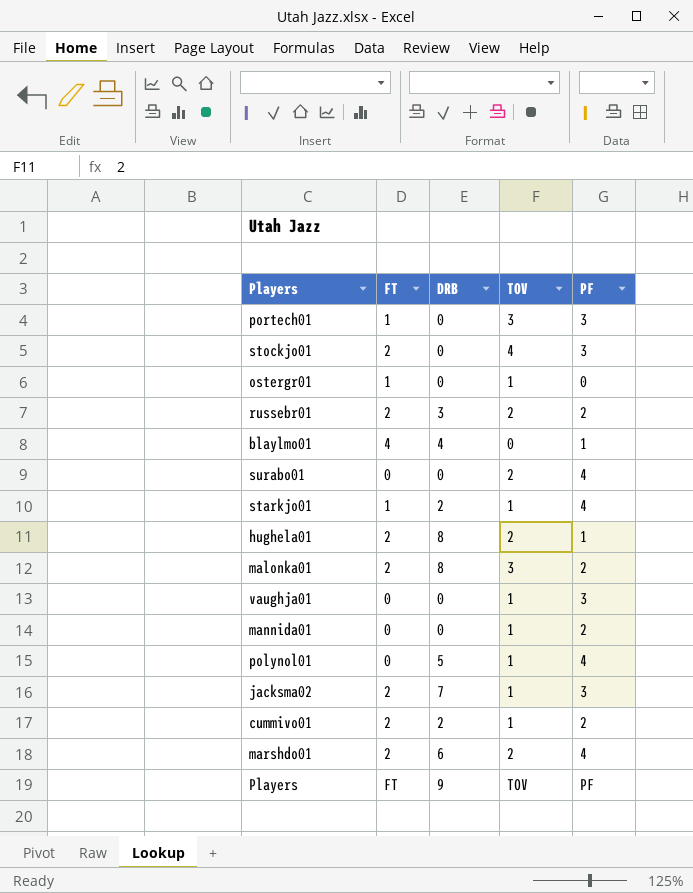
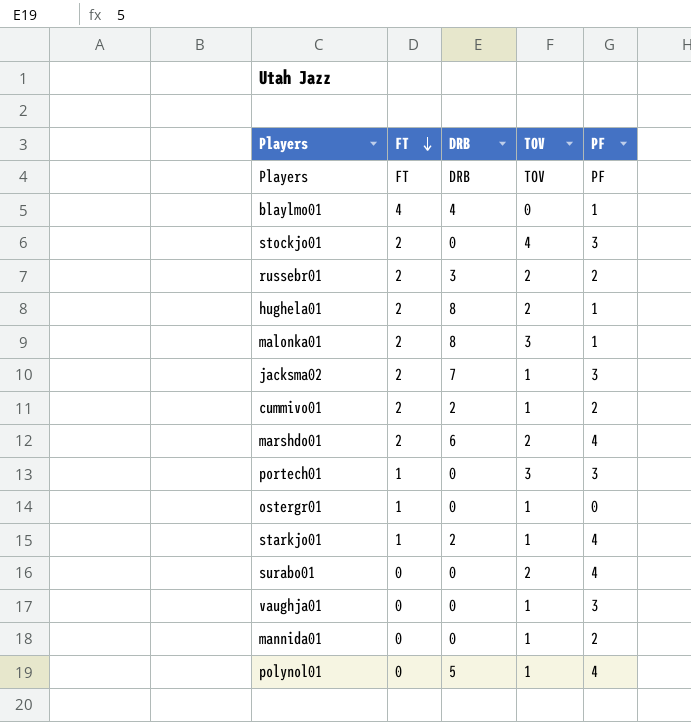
row order: none -> FT descending
Players | DRB: 9 -> DRB
malonka01 | PF: 2 -> 1

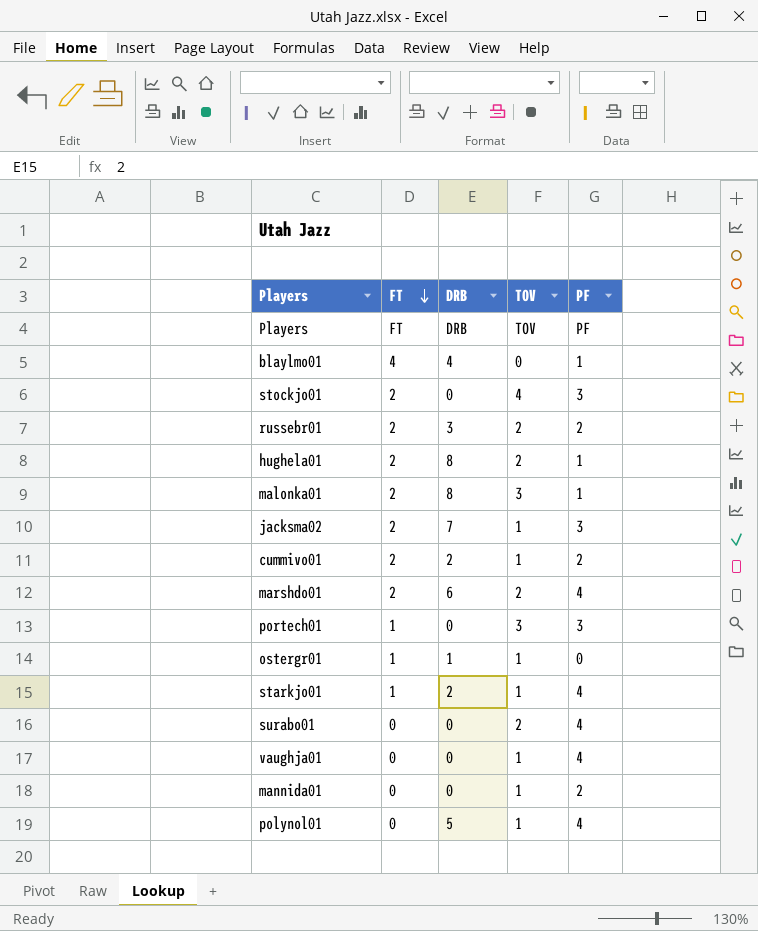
ostergr01 | DRB: 0 -> 1
vaughja01 | PF: 3 -> 4

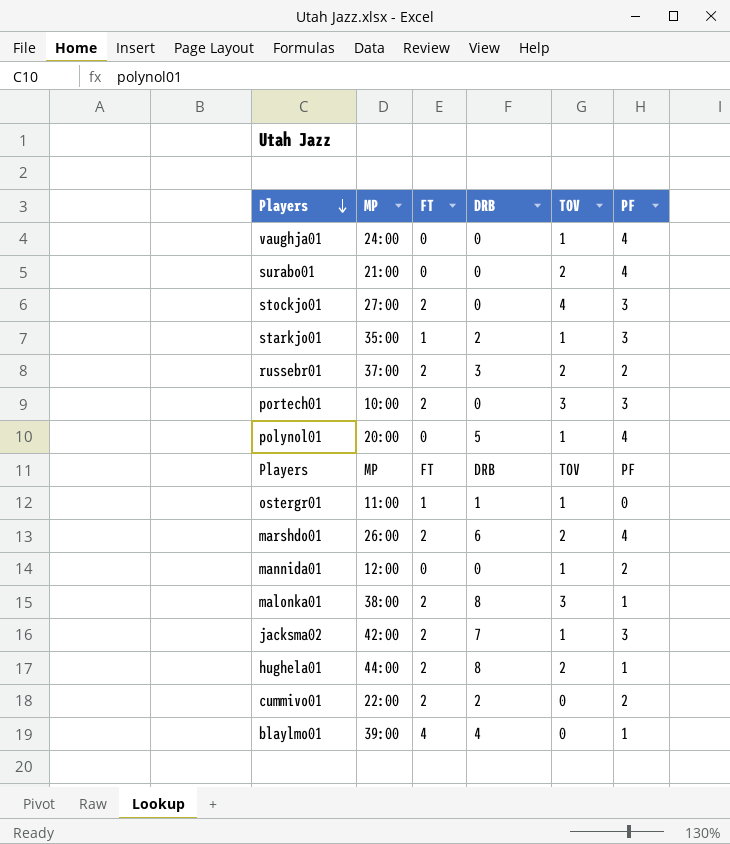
row order: FT descending -> Players descending
column MP | position: none -> 2
starkjo01 | PF: 4 -> 3
portech01 | FT: 1 -> 2
cummivo01 | TOV: 1 -> 0

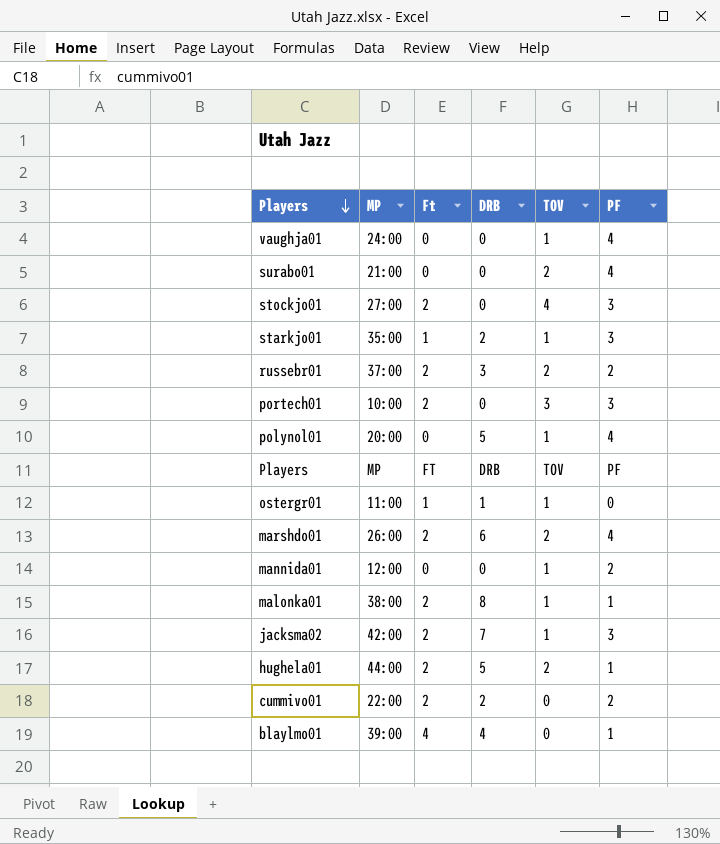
column name: FT -> Ft
malonka01 | TOV: 3 -> 1
hughela01 | DRB: 8 -> 5

